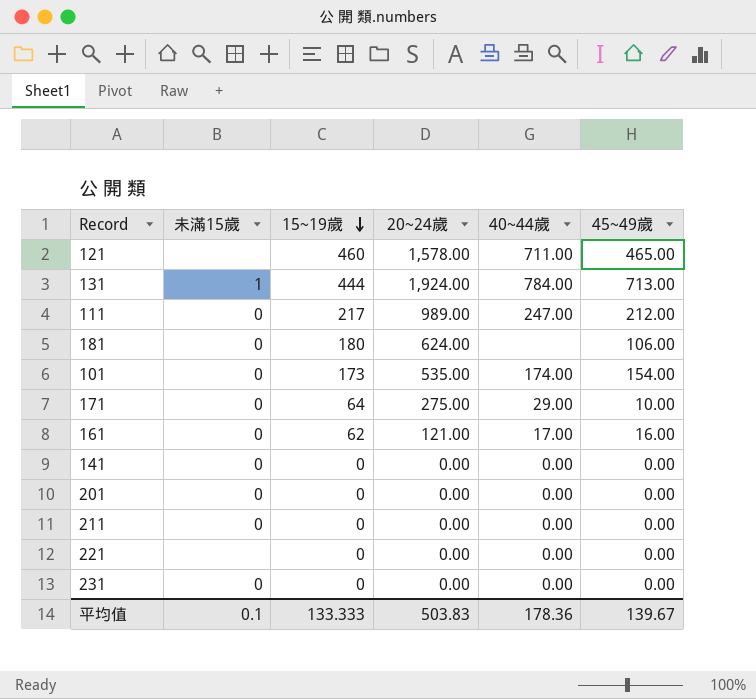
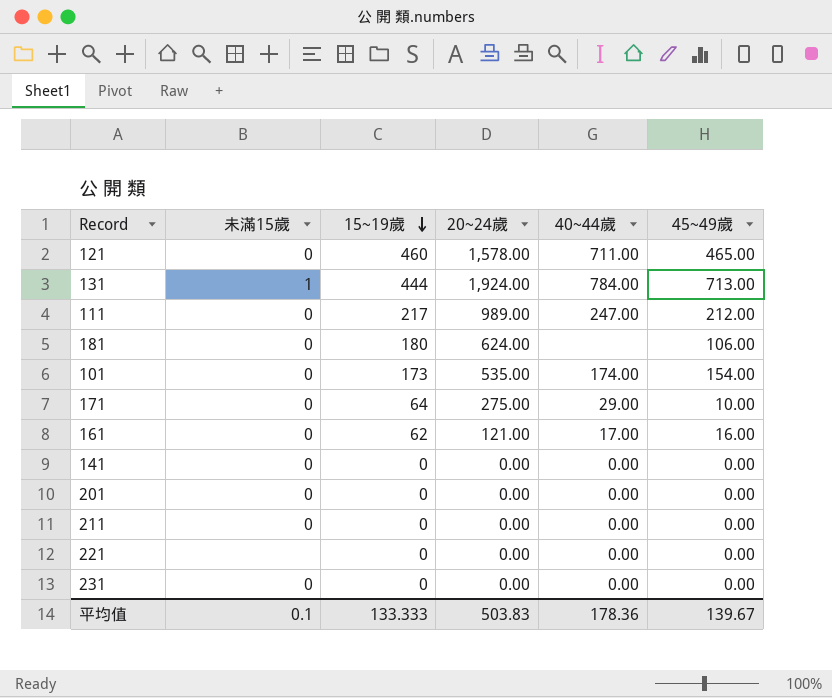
121 | 未滿15歲: none -> 0

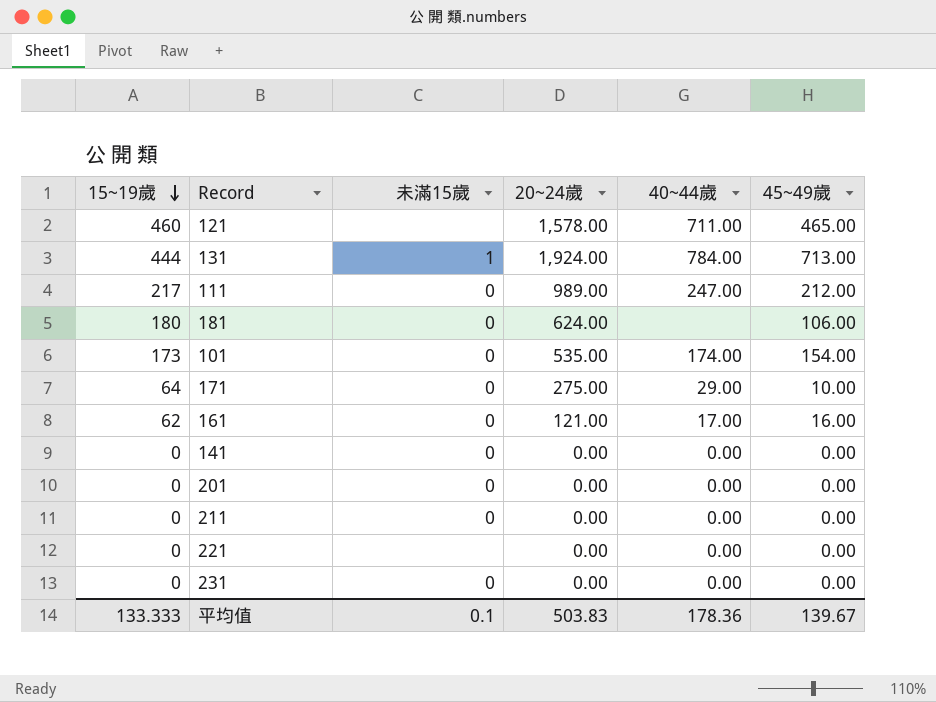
column 15~19歲 | position: 3 -> 1
121 | 未滿15歲: 0 -> none

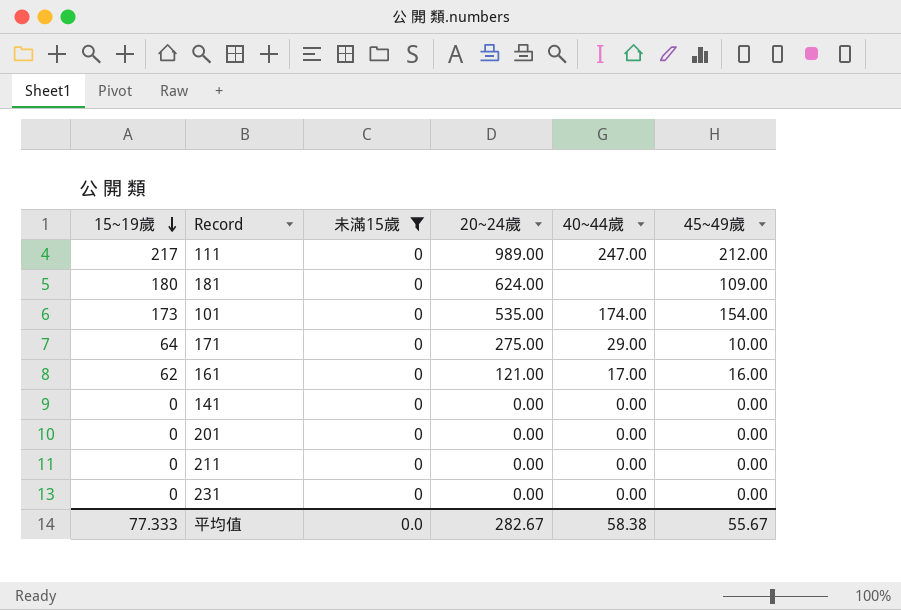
filter: none -> 未滿15歲 = 0
181 | 45~49歲: 106.00 -> 109.00
平均值 | 15~19歲: 133.333 -> 77.333
平均值 | 未滿15歲: 0.1 -> 0.0
平均值 | 20~24歲: 503.83 -> 282.67
平均值 | 40~44歲: 178.36 -> 58.38
平均值 | 45~49歲: 139.67 -> 55.67

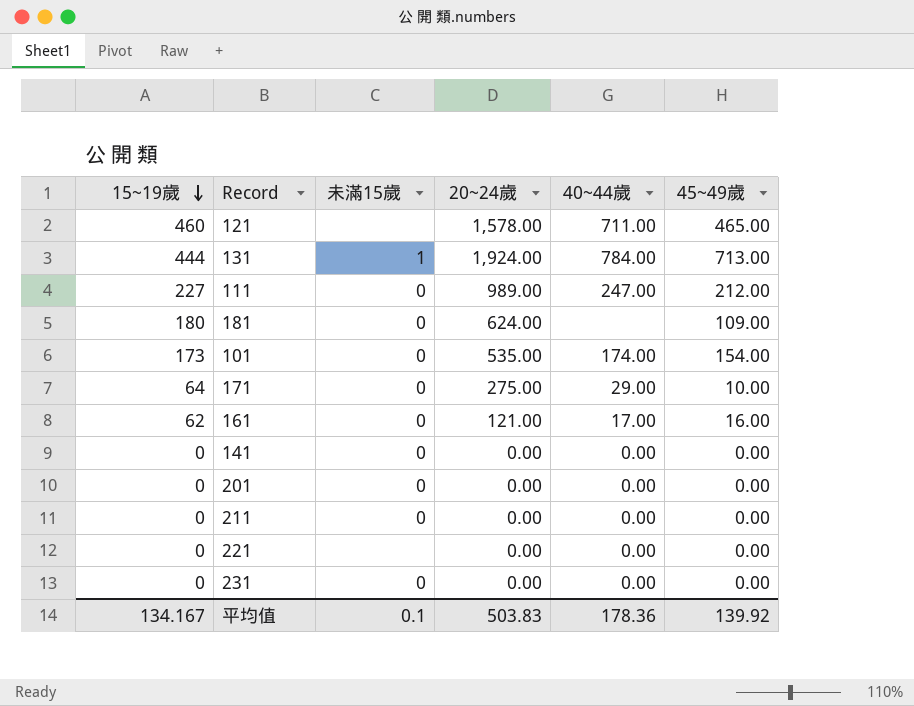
filter: 未滿15歲 = 0 -> none
111 | 15~19歲: 217 -> 227
平均值 | 15~19歲: 77.333 -> 134.167
平均值 | 未滿15歲: 0.0 -> 0.1
平均值 | 20~24歲: 282.67 -> 503.83
平均值 | 40~44歲: 58.38 -> 178.36
平均值 | 45~49歲: 55.67 -> 139.92

